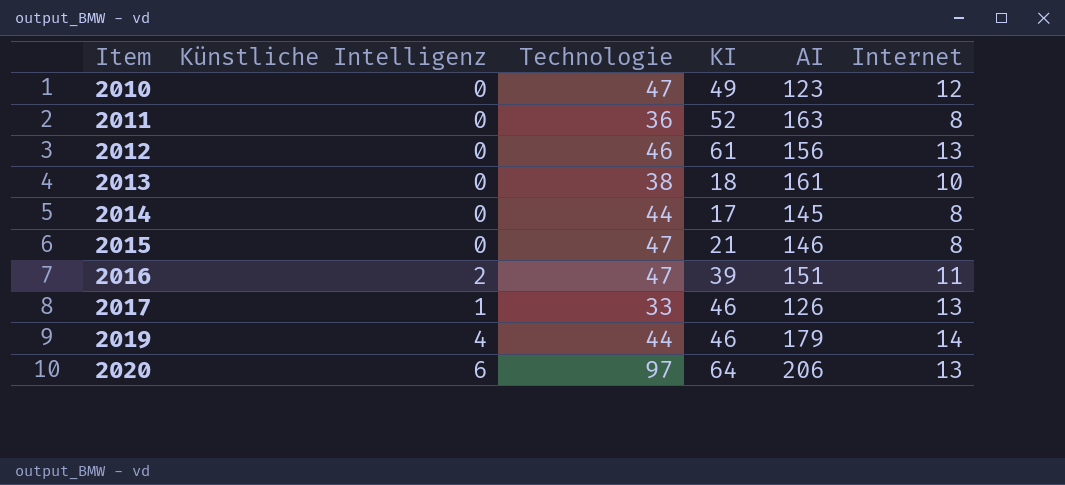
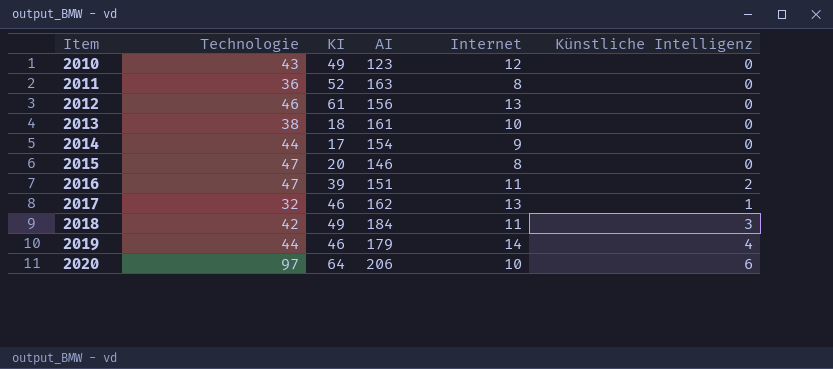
column Künstliche Intelligenz | position: 2 -> 6
2010 | Technologie: 47 -> 43
2014 | AI: 145 -> 154
2014 | Internet: 8 -> 9
2015 | KI: 21 -> 20
2017 | Technologie: 33 -> 32
2017 | AI: 126 -> 162
row 2018: none -> 42 | 49 | 184 | 11 | 3
2020 | Internet: 13 -> 10

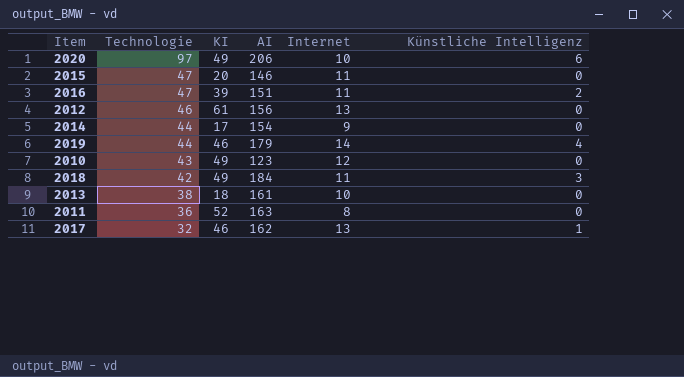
row order: Item ascending -> Technologie descending
2020 | KI: 64 -> 49
2015 | Internet: 8 -> 11

